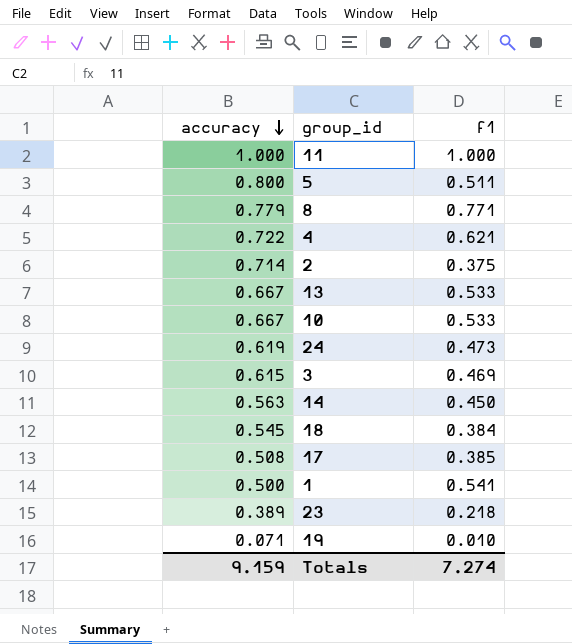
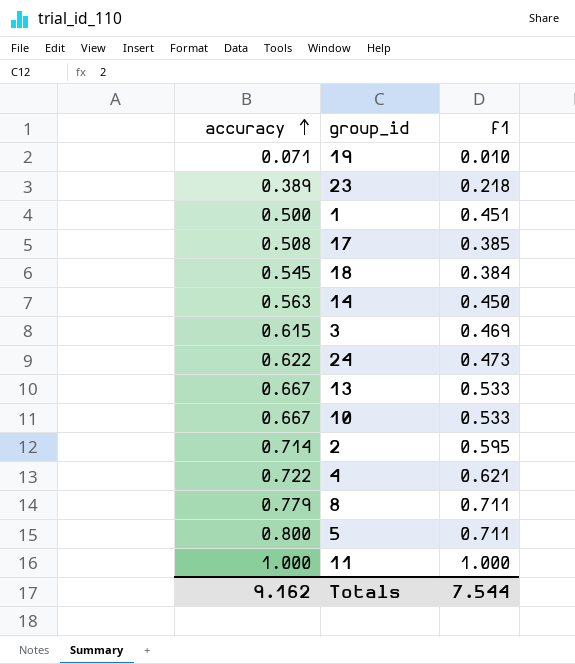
row order: accuracy descending -> accuracy ascending
1 | f1: 0.541 -> 0.451
24 | accuracy: 0.619 -> 0.622
2 | f1: 0.375 -> 0.595
8 | f1: 0.771 -> 0.711
5 | f1: 0.511 -> 0.711
Totals | accuracy: 9.159 -> 9.162
Totals | f1: 7.274 -> 7.544

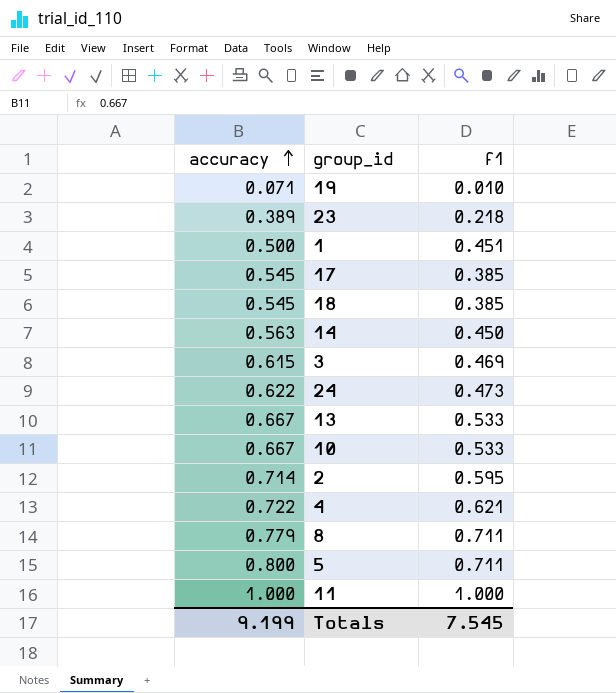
17 | accuracy: 0.508 -> 0.545
18 | f1: 0.384 -> 0.385
Totals | accuracy: 9.162 -> 9.199
Totals | f1: 7.544 -> 7.545

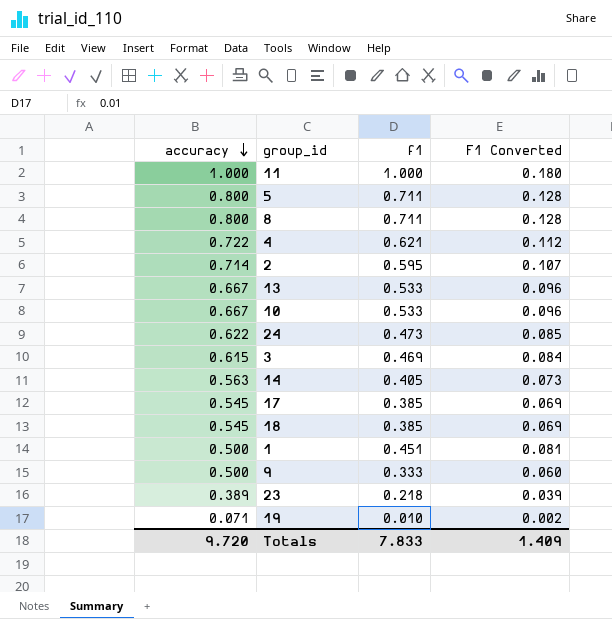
row order: accuracy ascending -> accuracy descending
column F1 Converted | formula: none -> [f1] * 0.18
8 | accuracy: 0.779 -> 0.800
14 | f1: 0.450 -> 0.405
row 9: none -> 0.500 | 0.333 | 0.060
Totals | accuracy: 9.199 -> 9.720
Totals | f1: 7.545 -> 7.833

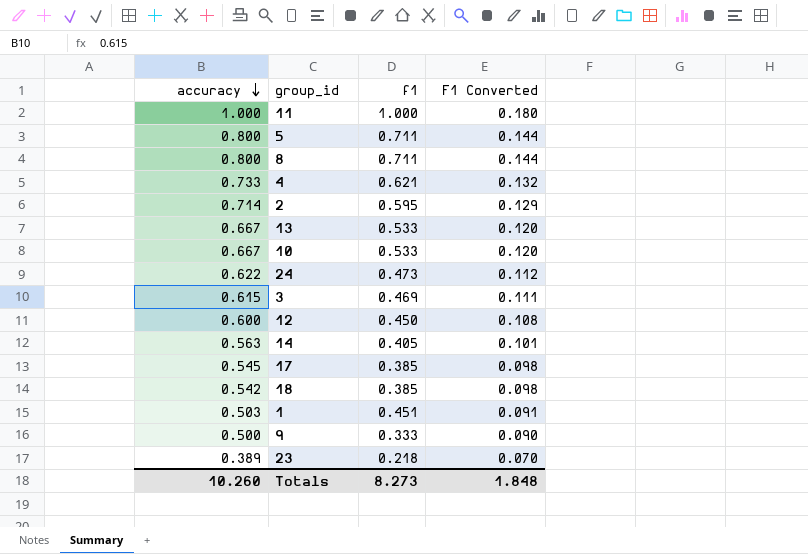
column F1 Converted | formula: [f1] * 0.18 -> [accuracy] * 0.18
row 19: 0.071 | 0.010 | 0.002 -> none
4 | accuracy: 0.722 -> 0.733
row 12: none -> 0.600 | 0.450 | 0.108
18 | accuracy: 0.545 -> 0.542
1 | accuracy: 0.500 -> 0.503
Totals | accuracy: 9.720 -> 10.260
Totals | f1: 7.833 -> 8.273
Totals | F1 Converted: 1.409 -> 1.848

